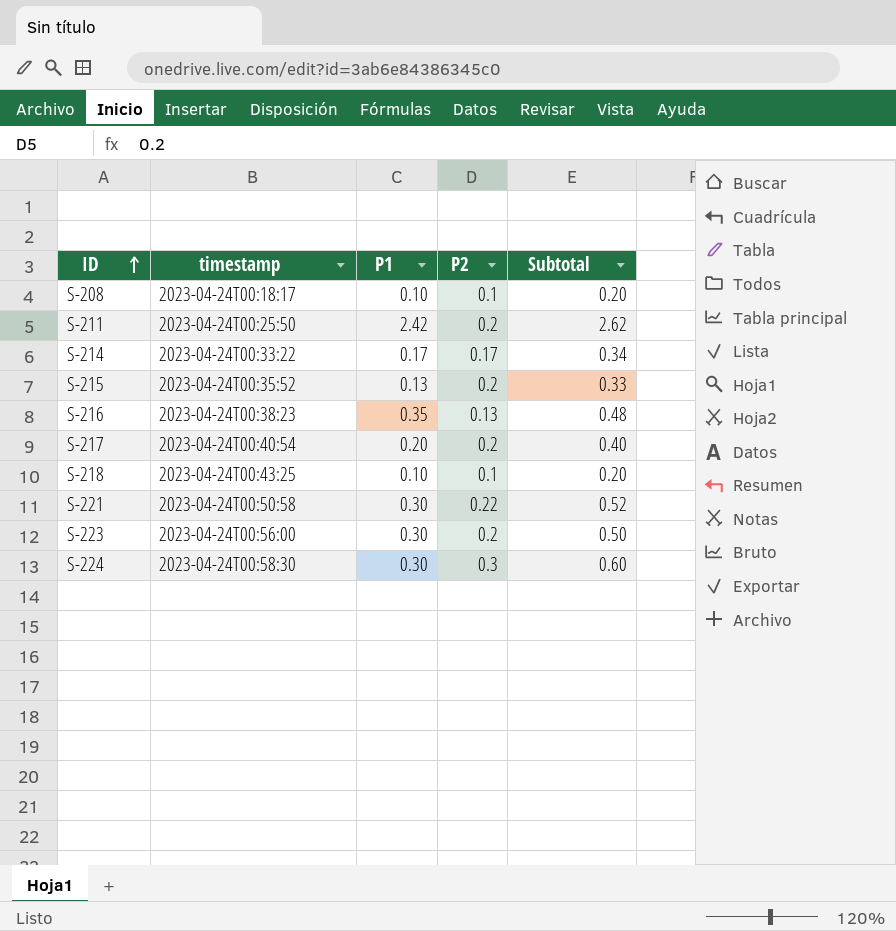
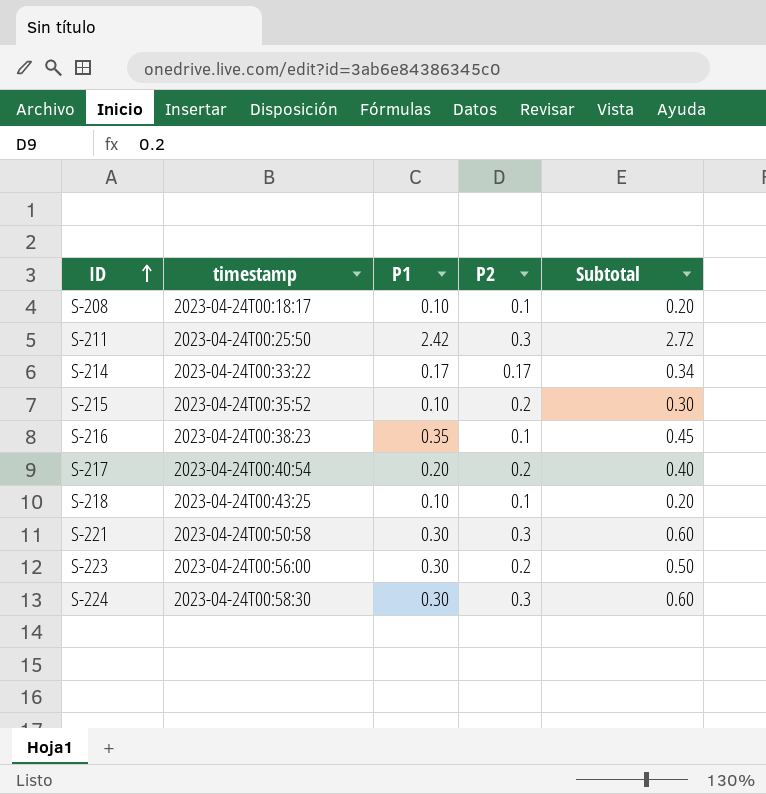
S-211 | P2: 0.2 -> 0.3
S-211 | Subtotal: 2.62 -> 2.72
S-215 | P1: 0.13 -> 0.10
S-215 | Subtotal: 0.33 -> 0.30
S-216 | P2: 0.13 -> 0.1
S-216 | Subtotal: 0.48 -> 0.45
S-221 | P2: 0.22 -> 0.3
S-221 | Subtotal: 0.52 -> 0.60

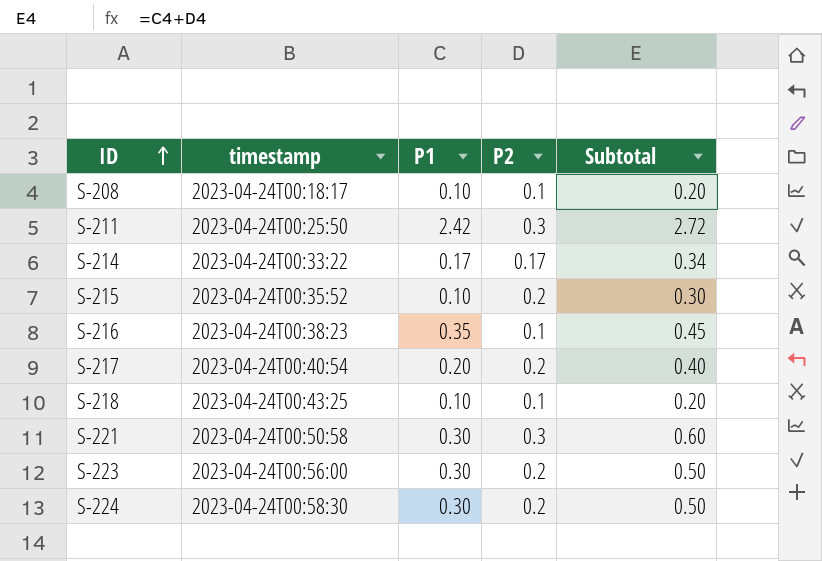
S-224 | P2: 0.3 -> 0.2
S-224 | Subtotal: 0.60 -> 0.50

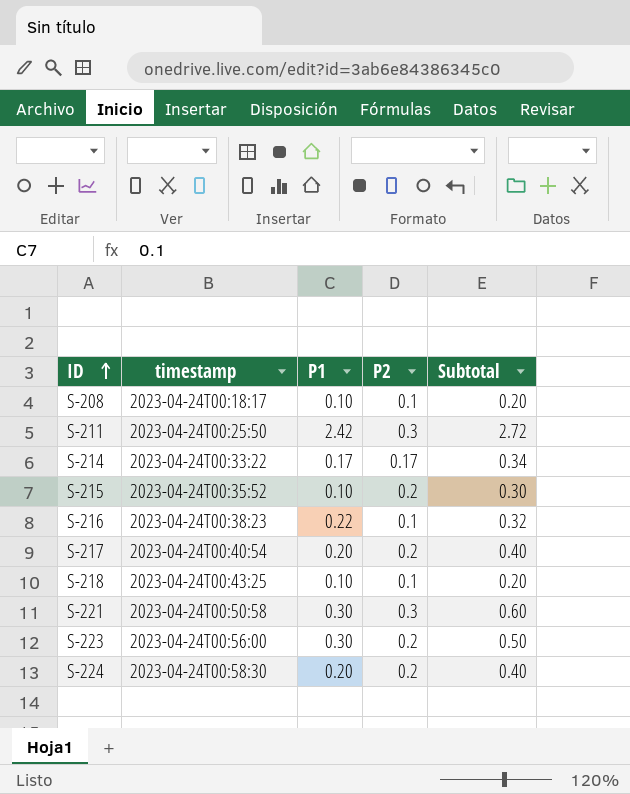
S-216 | P1: 0.35 -> 0.22
S-216 | Subtotal: 0.45 -> 0.32
S-224 | P1: 0.30 -> 0.20
S-224 | Subtotal: 0.50 -> 0.40

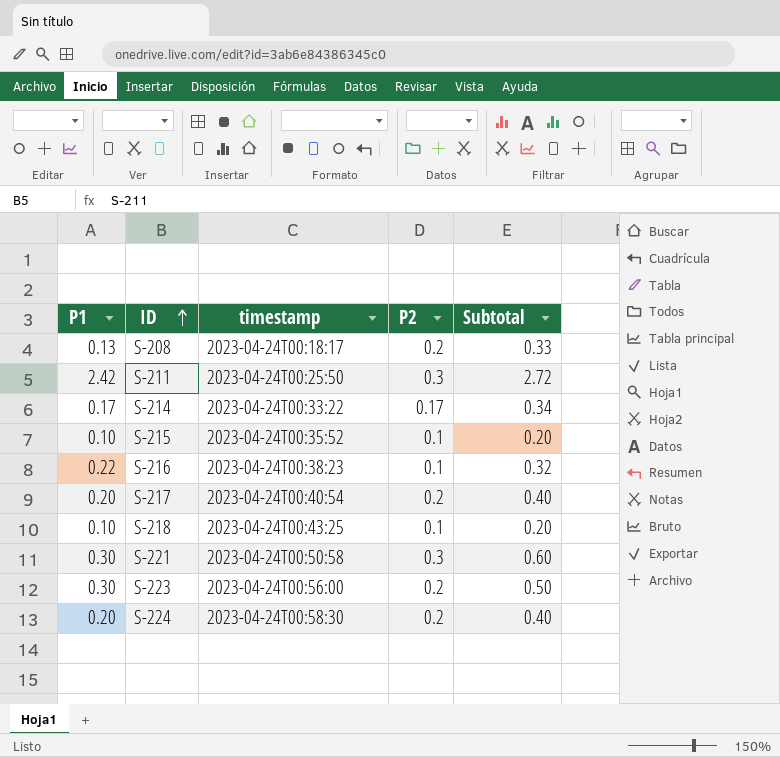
column P1 | position: 3 -> 1
S-208 | P1: 0.10 -> 0.13
S-208 | P2: 0.1 -> 0.2
S-208 | Subtotal: 0.20 -> 0.33
S-215 | P2: 0.2 -> 0.1
S-215 | Subtotal: 0.30 -> 0.20

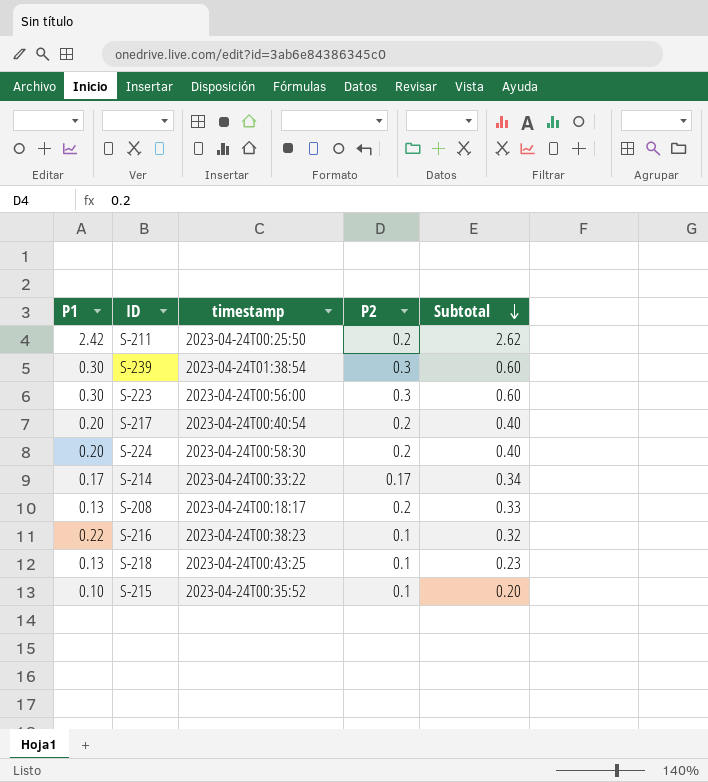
row order: ID ascending -> Subtotal descending
row S-221: 0.30 | 2023-04-24T00:50:58 | 0.3 | 0.60 -> none
S-211 | P2: 0.3 -> 0.2
S-211 | Subtotal: 2.72 -> 2.62
row S-239: none -> 0.30 | 2023-04-24T01:38:54 | 0.3 | 0.60
S-223 | P2: 0.2 -> 0.3
S-223 | Subtotal: 0.50 -> 0.60
S-218 | P1: 0.10 -> 0.13
S-218 | Subtotal: 0.20 -> 0.23

